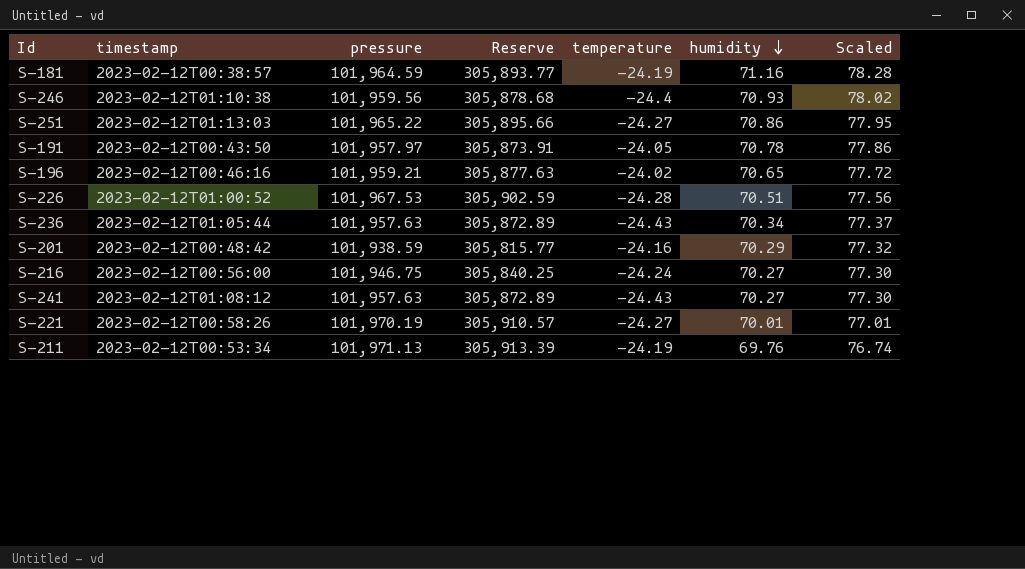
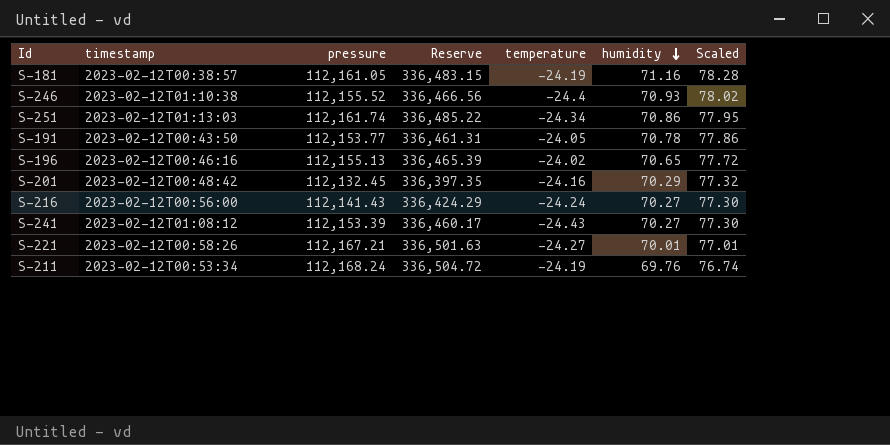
row S-226: 2023-02-12T01:00:52 | 101,967.53 | 305,902.59 | -24.28 | 70.51 | 77.56 -> none
row S-236: 2023-02-12T01:05:44 | 101,957.63 | 305,872.89 | -24.43 | 70.34 | 77.37 -> none
S-181 | pressure: 101,964.59 -> 112,161.05
S-181 | Reserve: 305,893.77 -> 336,483.15
S-246 | pressure: 101,959.56 -> 112,155.52
S-246 | Reserve: 305,878.68 -> 336,466.56
S-251 | pressure: 101,965.22 -> 112,161.74
S-251 | Reserve: 305,895.66 -> 336,485.22
S-251 | temperature: -24.27 -> -24.34
S-191 | pressure: 101,957.97 -> 112,153.77
S-191 | Reserve: 305,873.91 -> 336,461.31
S-196 | pressure: 101,959.21 -> 112,155.13
S-196 | Reserve: 305,877.63 -> 336,465.39
S-201 | pressure: 101,938.59 -> 112,132.45
S-201 | Reserve: 305,815.77 -> 336,397.35
S-216 | pressure: 101,946.75 -> 112,141.43
S-216 | Reserve: 305,840.25 -> 336,424.29
S-241 | pressure: 101,957.63 -> 112,153.39
S-241 | Reserve: 305,872.89 -> 336,460.17
S-221 | pressure: 101,970.19 -> 112,167.21
S-221 | Reserve: 305,910.57 -> 336,501.63
S-211 | pressure: 101,971.13 -> 112,168.24
S-211 | Reserve: 305,913.39 -> 336,504.72

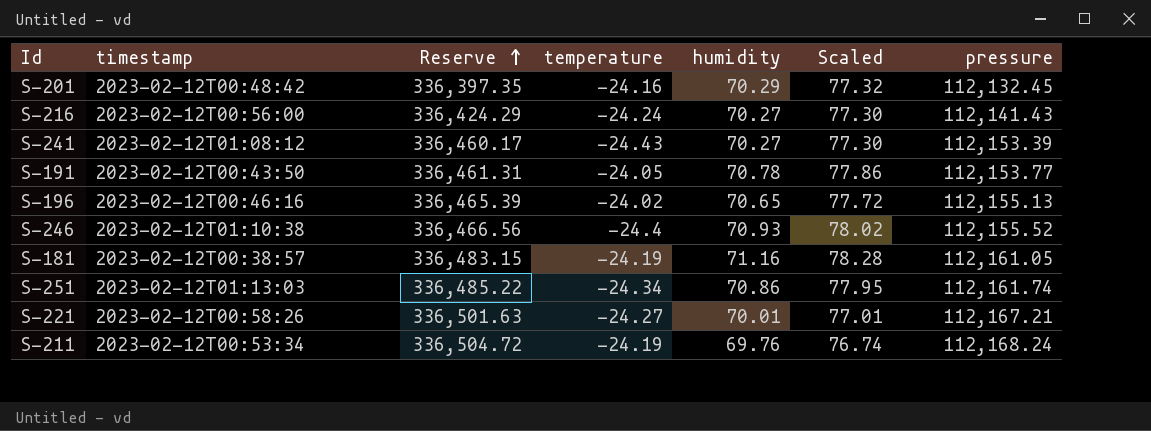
row order: humidity descending -> Reserve ascending
column pressure | position: 3 -> 7

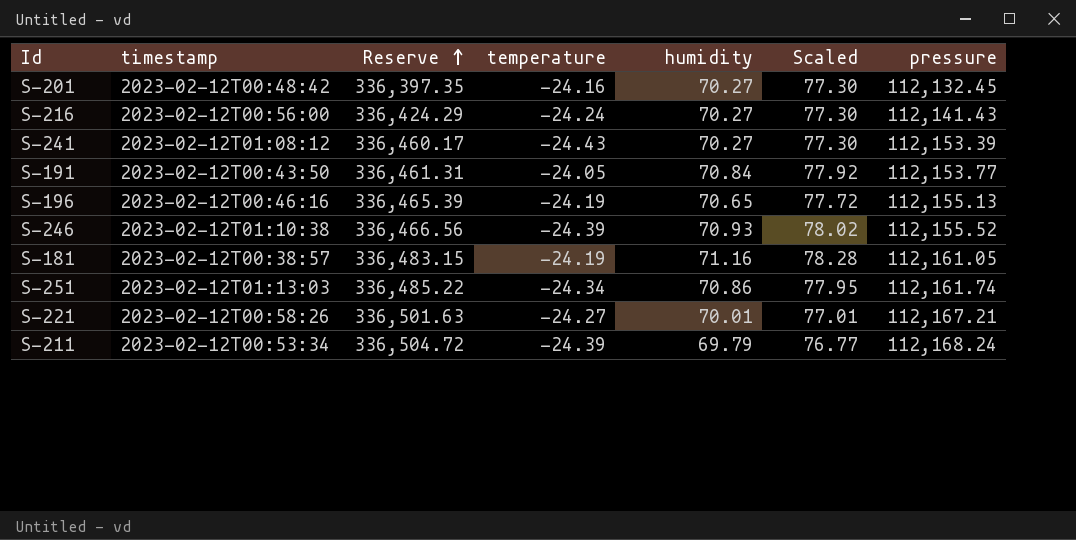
S-201 | humidity: 70.29 -> 70.27
S-201 | Scaled: 77.32 -> 77.30
S-191 | humidity: 70.78 -> 70.84
S-191 | Scaled: 77.86 -> 77.92
S-196 | temperature: -24.02 -> -24.19
S-246 | temperature: -24.4 -> -24.39
S-211 | temperature: -24.19 -> -24.39
S-211 | humidity: 69.76 -> 69.79
S-211 | Scaled: 76.74 -> 76.77

